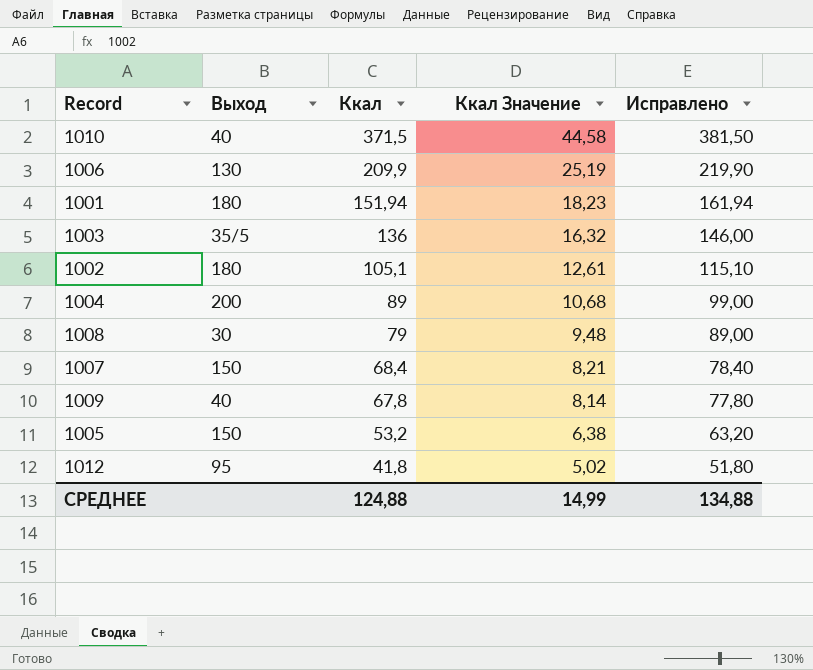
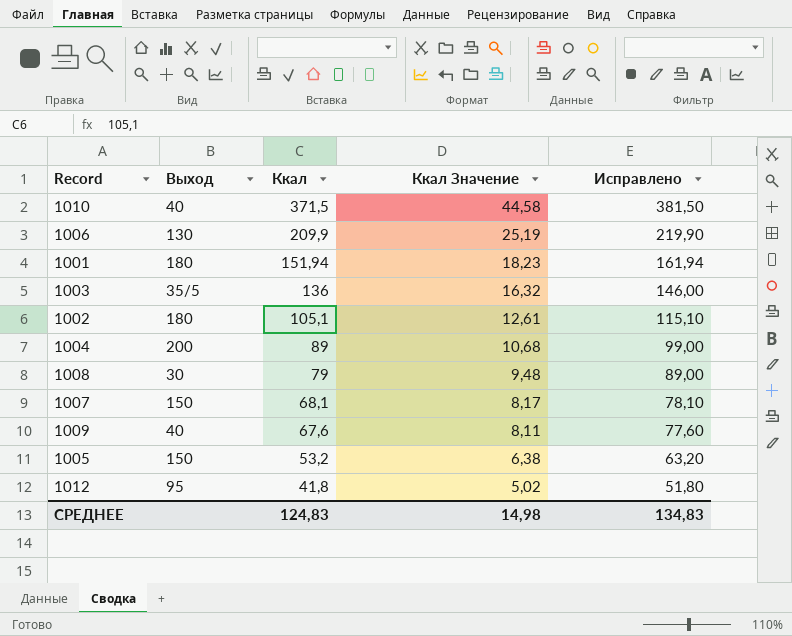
1007 | Ккал: 68,4 -> 68,1
1007 | Ккал Значение: 8,21 -> 8,17
1007 | Исправлено: 78,40 -> 78,10
1009 | Ккал: 67,8 -> 67,6
1009 | Ккал Значение: 8,14 -> 8,11
1009 | Исправлено: 77,80 -> 77,60
СРЕДНЕЕ | Ккал: 124,88 -> 124,83
СРЕДНЕЕ | Ккал Значение: 14,99 -> 14,98
СРЕДНЕЕ | Исправлено: 134,88 -> 134,83

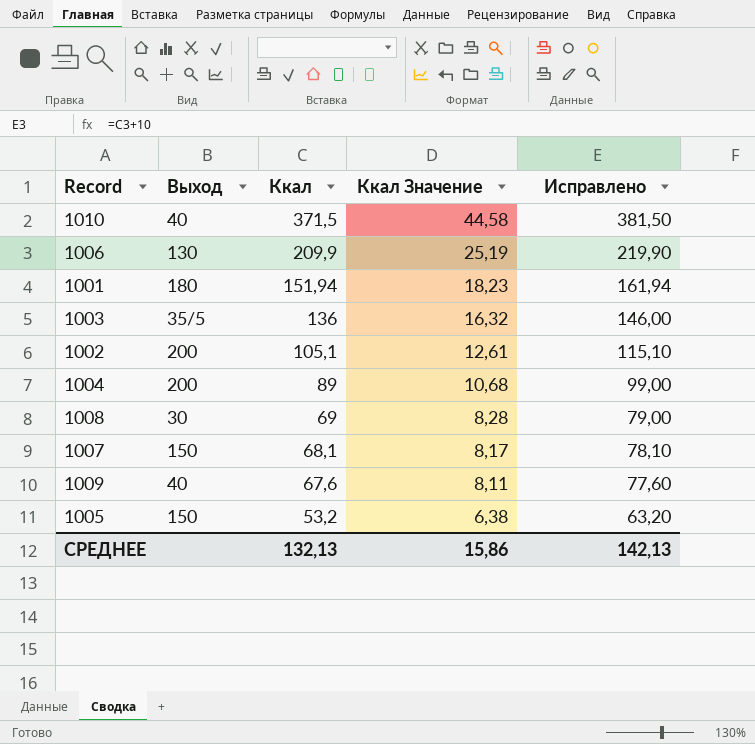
row 1012: 95 | 41,8 | 5,02 | 51,80 -> none
1002 | Выход: 180 -> 200
1008 | Ккал: 79 -> 69
1008 | Ккал Значение: 9,48 -> 8,28
1008 | Исправлено: 89,00 -> 79,00
СРЕДНЕЕ | Ккал: 124,83 -> 132,13
СРЕДНЕЕ | Ккал Значение: 14,98 -> 15,86
СРЕДНЕЕ | Исправлено: 134,83 -> 142,13

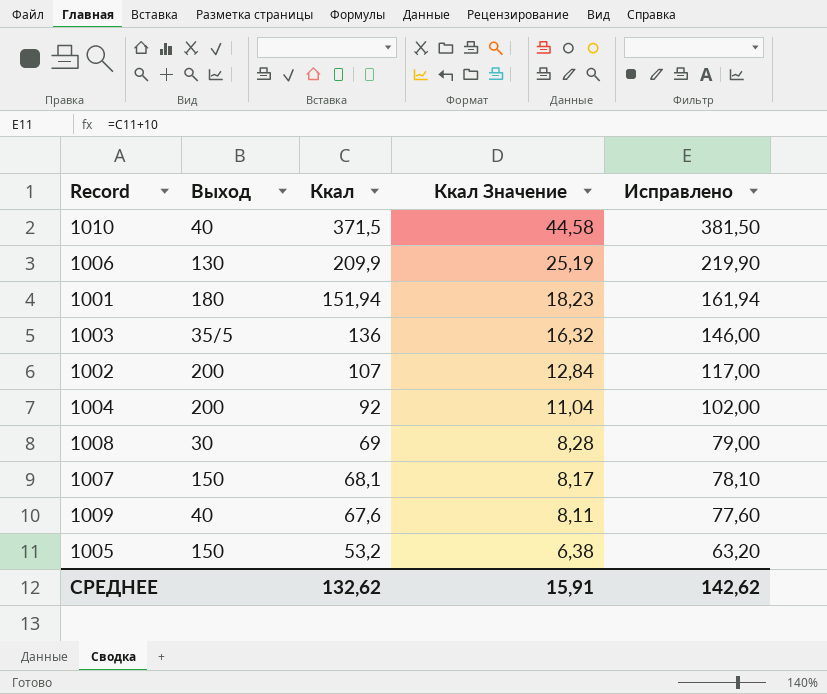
1002 | Ккал: 105,1 -> 107
1002 | Ккал Значение: 12,61 -> 12,84
1002 | Исправлено: 115,10 -> 117,00
1004 | Ккал: 89 -> 92
1004 | Ккал Значение: 10,68 -> 11,04
1004 | Исправлено: 99,00 -> 102,00
СРЕДНЕЕ | Ккал: 132,13 -> 132,62
СРЕДНЕЕ | Ккал Значение: 15,86 -> 15,91
СРЕДНЕЕ | Исправлено: 142,13 -> 142,62

